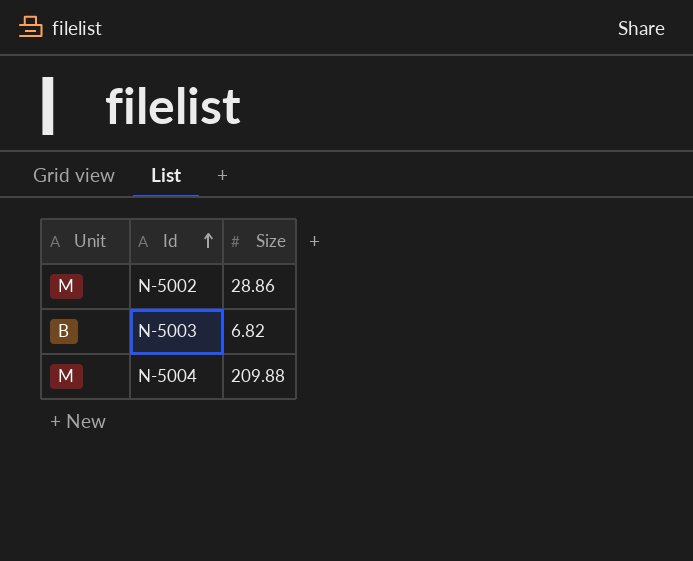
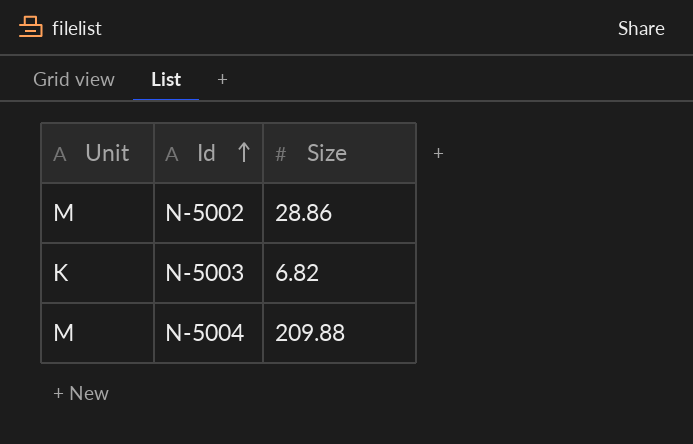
N-5003 | Unit: B -> K

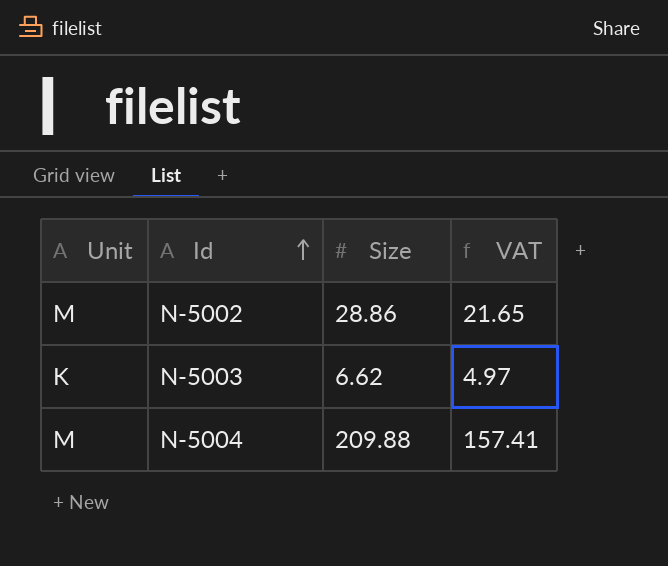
column VAT | formula: none -> [Size] * 0.75
N-5003 | Size: 6.82 -> 6.62

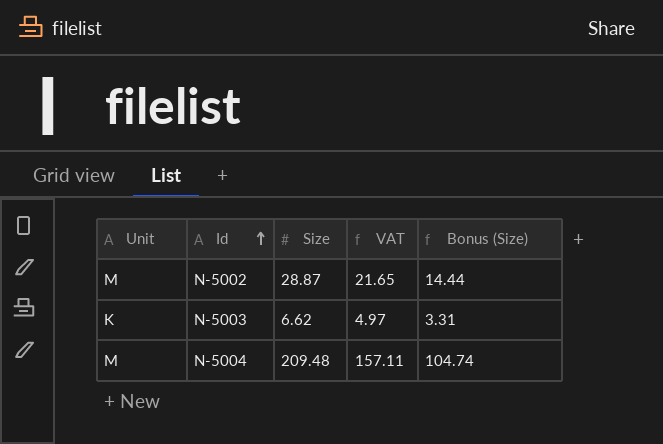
column Bonus (Size) | formula: none -> [Size] * 0.5
N-5002 | Size: 28.86 -> 28.87
N-5004 | Size: 209.88 -> 209.48
N-5004 | VAT: 157.41 -> 157.11

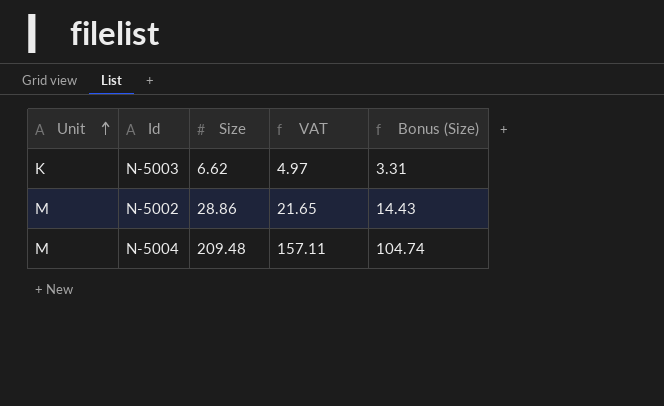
row order: Id ascending -> Unit ascending
N-5002 | Size: 28.87 -> 28.86
N-5002 | Bonus (Size): 14.44 -> 14.43

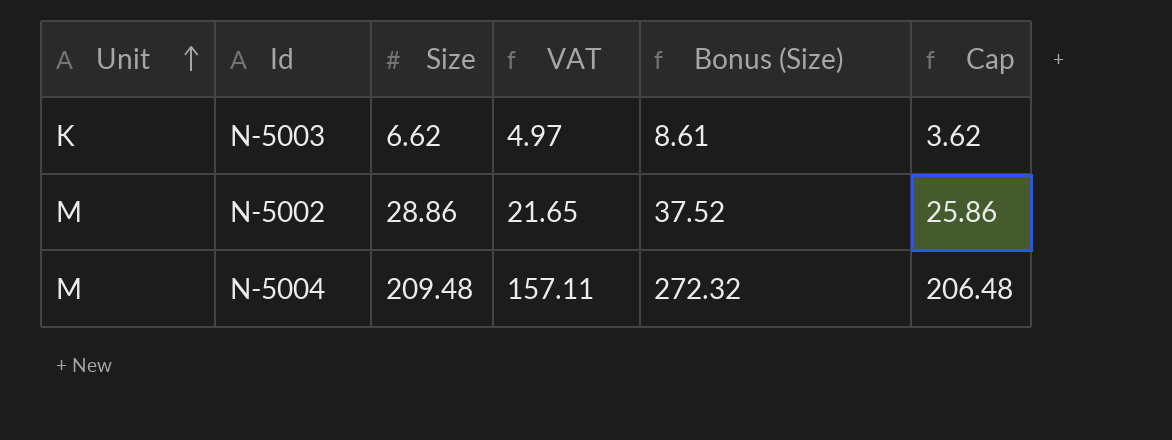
column Bonus (Size) | formula: [Size] * 0.5 -> [Size] * 1.3
column Cap | formula: none -> [Size] - 3

